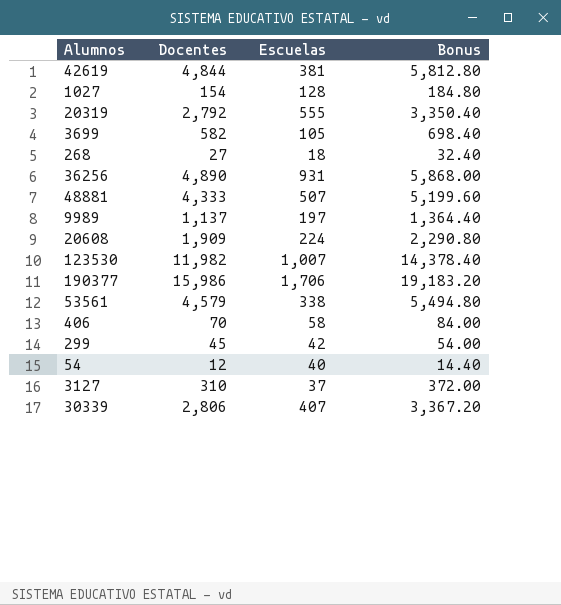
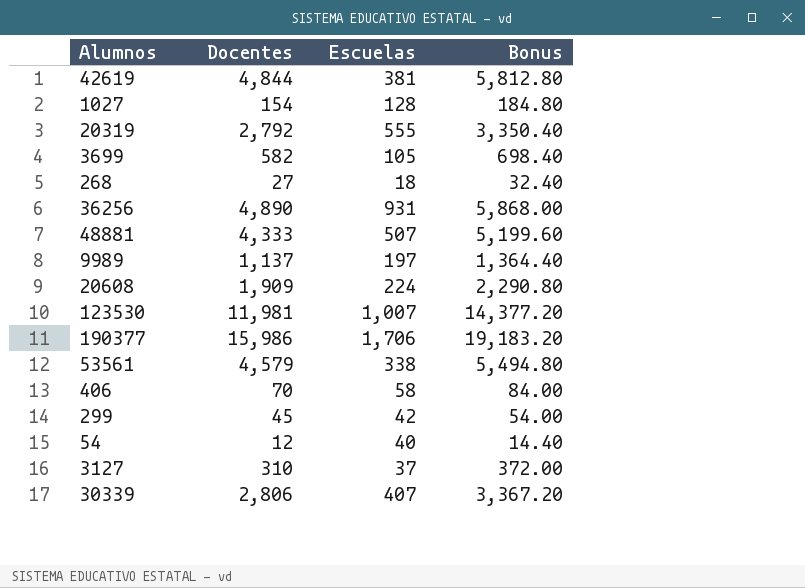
123530 | Docentes: 11,982 -> 11,981
123530 | Bonus: 14,378.40 -> 14,377.20

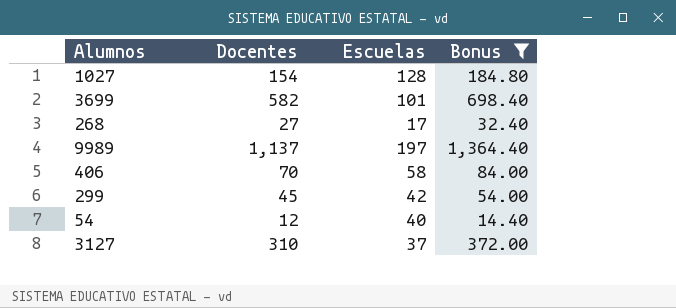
filter: none -> Bonus <= 1,364.40
3699 | Escuelas: 105 -> 101
268 | Escuelas: 18 -> 17

